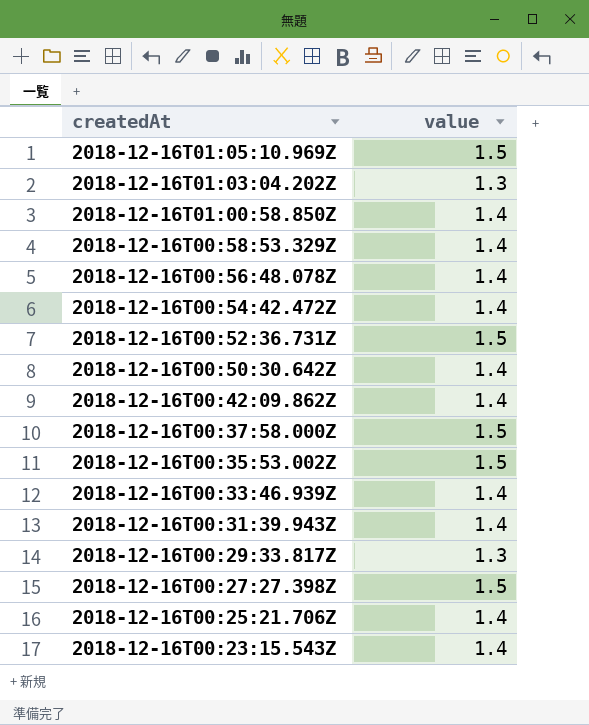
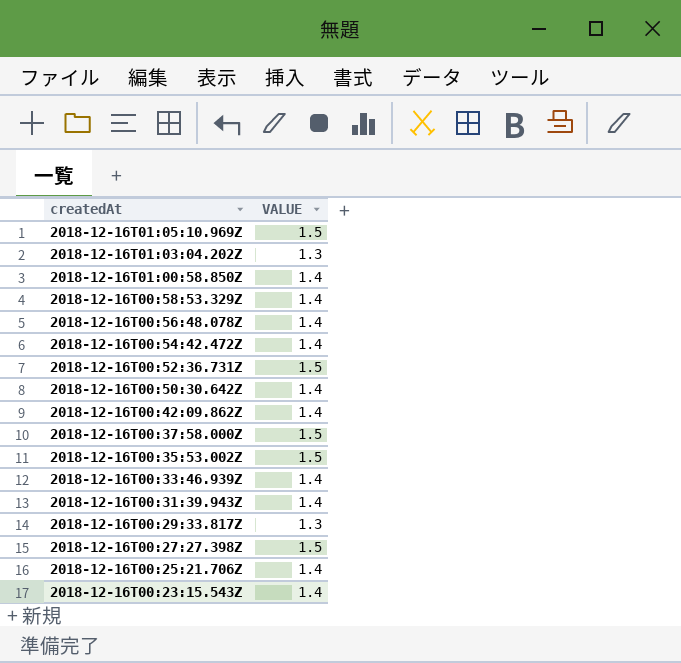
column name: value -> VALUE

